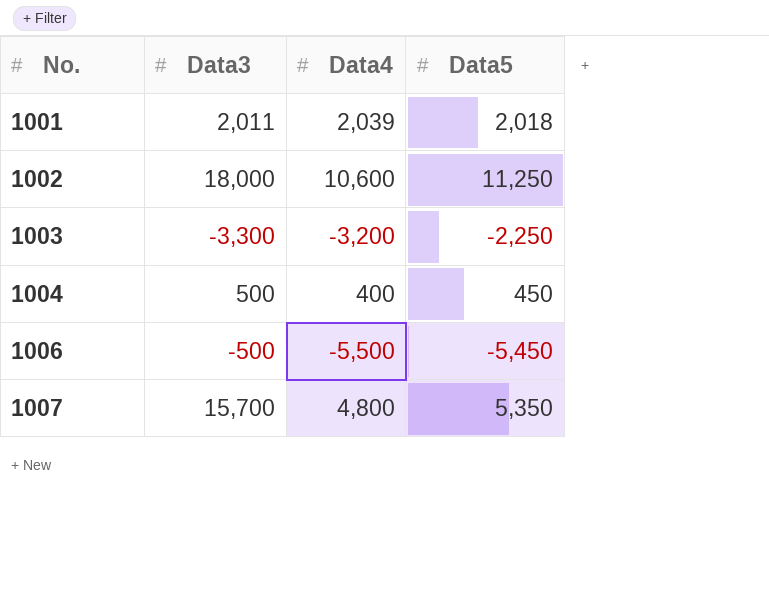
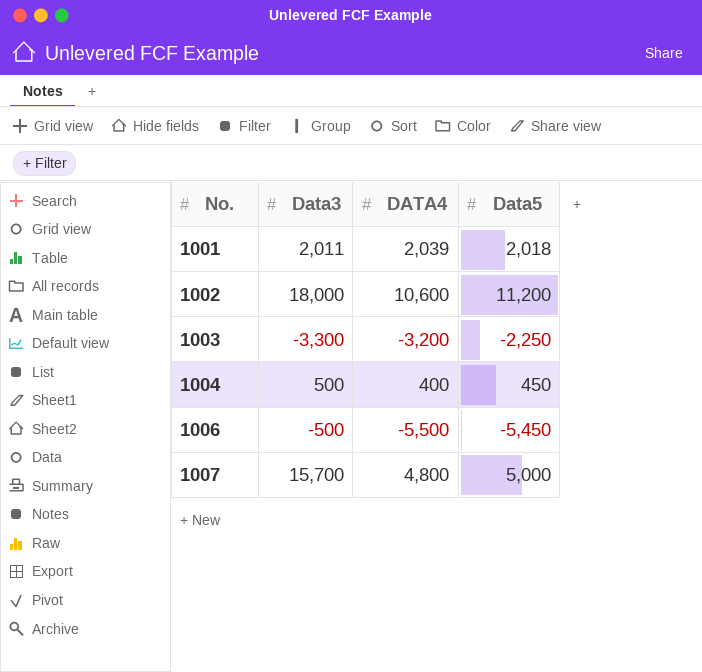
column name: Data4 -> DATA4
1002 | Data5: 11,250 -> 11,200
1007 | Data5: 5,350 -> 5,000

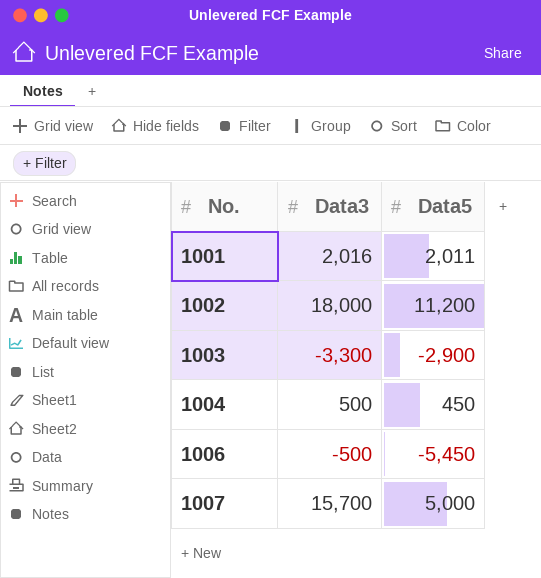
column DATA4 | position: 3 -> none
1001 | Data3: 2,011 -> 2,016
1001 | Data5: 2,018 -> 2,011
1003 | Data5: -2,250 -> -2,900

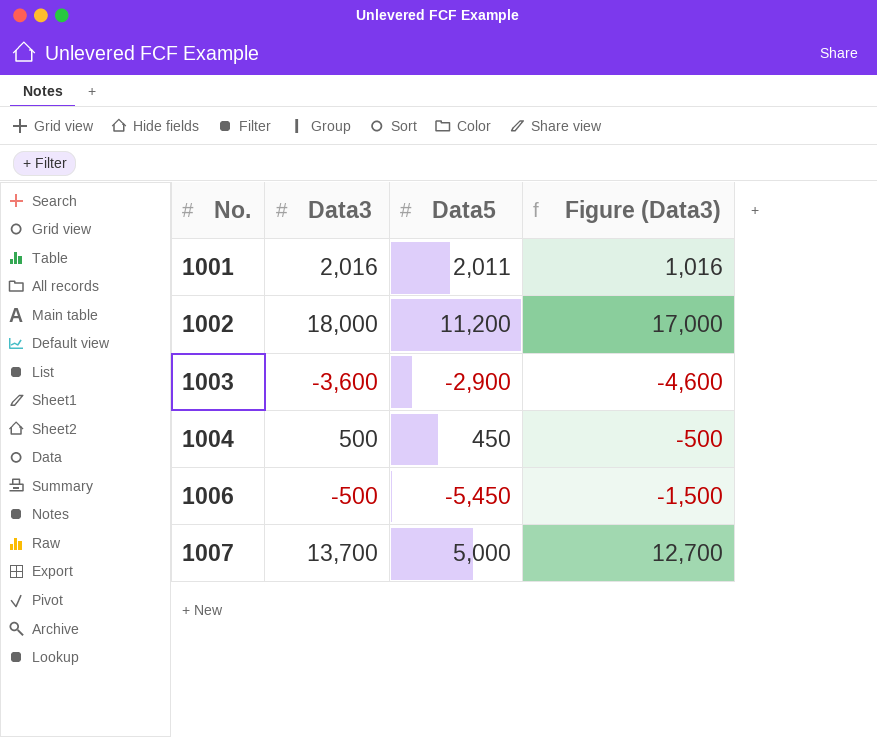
column Figure (Data3) | formula: none -> [Data3] - 1000
1003 | Data3: -3,300 -> -3,600
1007 | Data3: 15,700 -> 13,700

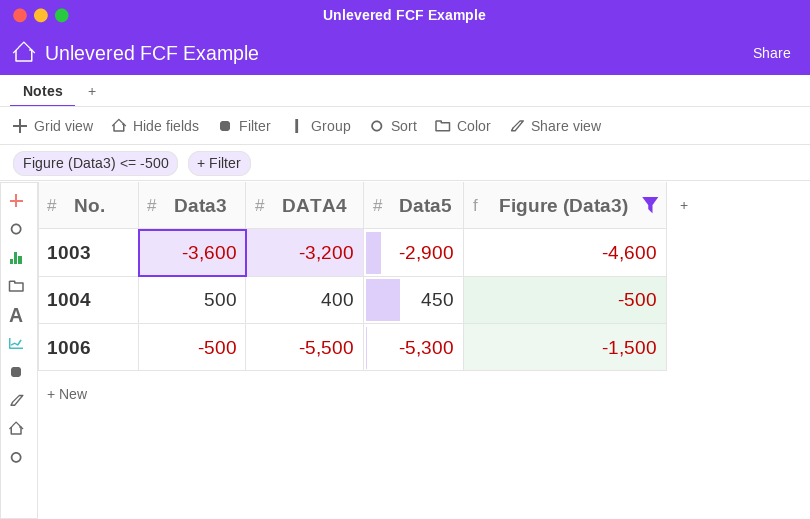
filter: none -> Figure (Data3) <= -500
column DATA4 | position: none -> 3
1006 | Data5: -5,450 -> -5,300

